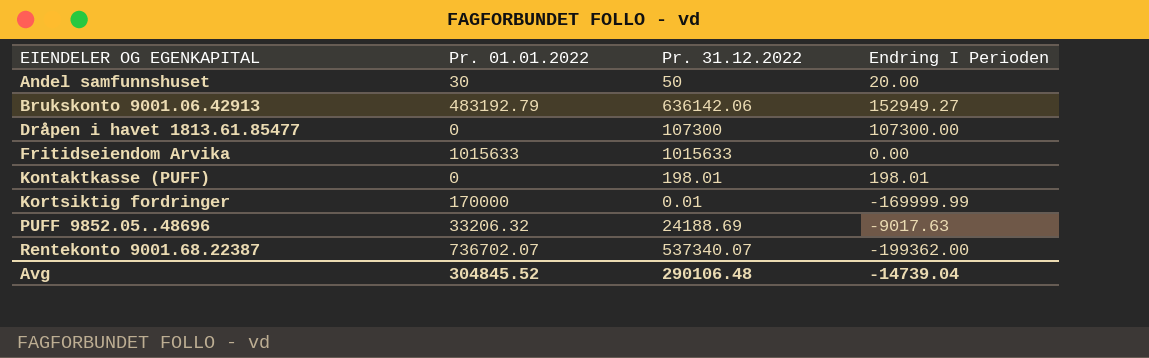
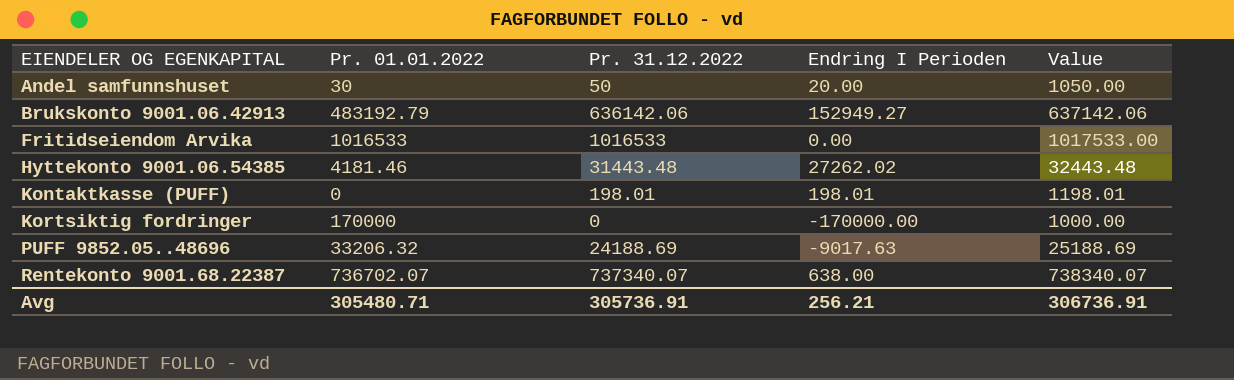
column Value | formula: none -> [Pr. 31.12.2022] + 1000
row Dråpen i havet 1813.61.85477: 0 | 107300 | 107300.00 -> none
Fritidseiendom Arvika | Pr. 01.01.2022: 1015633 -> 1016533
Fritidseiendom Arvika | Pr. 31.12.2022: 1015633 -> 1016533
row Hyttekonto 9001.06.54385: none -> 4181.46 | 31443.48 | 27262.02 | 32443.48
Kortsiktig fordringer | Pr. 31.12.2022: 0.01 -> 0
Kortsiktig fordringer | Endring I Perioden: -169999.99 -> -170000.00
Rentekonto 9001.68.22387 | Pr. 31.12.2022: 537340.07 -> 737340.07
Rentekonto 9001.68.22387 | Endring I Perioden: -199362.00 -> 638.00
Avg | Pr. 01.01.2022: 304845.52 -> 305480.71
Avg | Pr. 31.12.2022: 290106.48 -> 305736.91
Avg | Endring I Perioden: -14739.04 -> 256.21

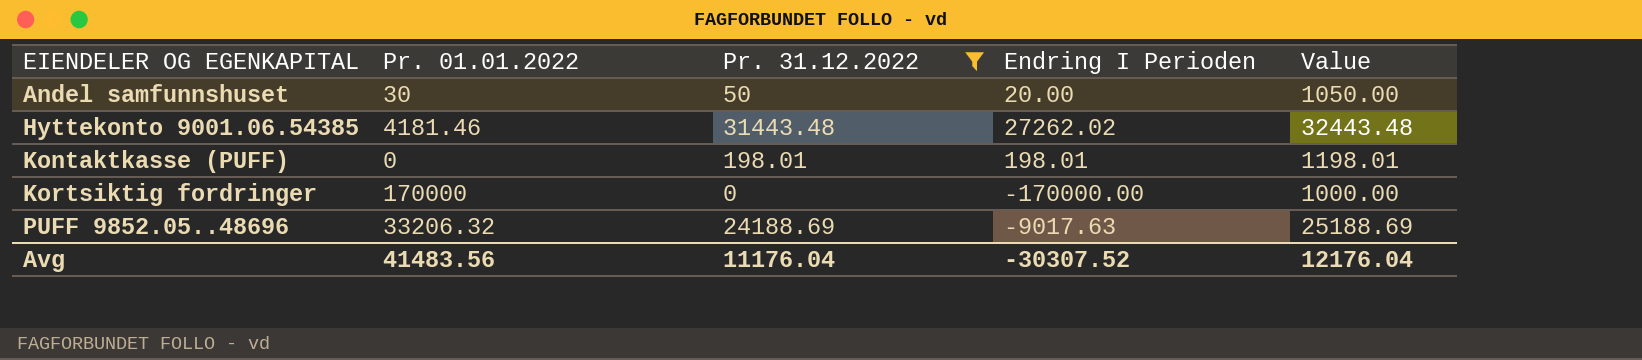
filter: none -> Pr. 31.12.2022 <= 31443.48
Avg | Pr. 01.01.2022: 305480.71 -> 41483.56
Avg | Pr. 31.12.2022: 305736.91 -> 11176.04
Avg | Endring I Perioden: 256.21 -> -30307.52
Avg | Value: 306736.91 -> 12176.04

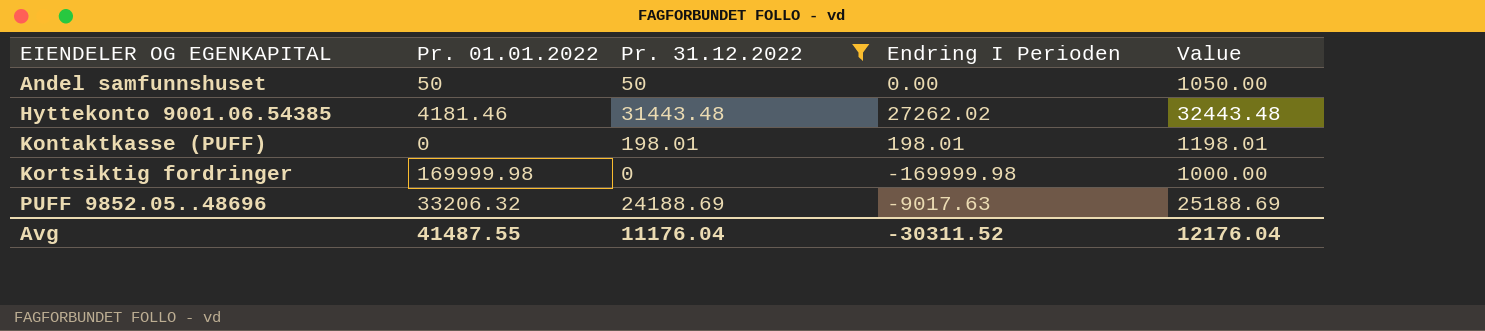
Andel samfunnshuset | Pr. 01.01.2022: 30 -> 50
Andel samfunnshuset | Endring I Perioden: 20.00 -> 0.00
Kortsiktig fordringer | Pr. 01.01.2022: 170000 -> 169999.98
Kortsiktig fordringer | Endring I Perioden: -170000.00 -> -169999.98
Avg | Pr. 01.01.2022: 41483.56 -> 41487.55
Avg | Endring I Perioden: -30307.52 -> -30311.52

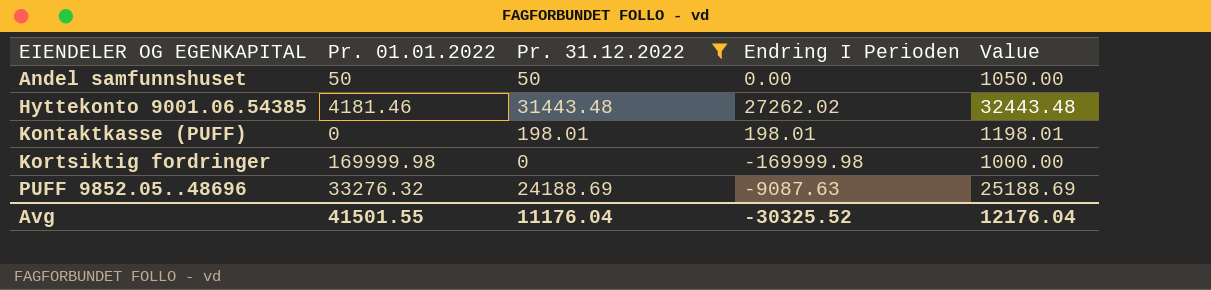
PUFF 9852.05..48696 | Pr. 01.01.2022: 33206.32 -> 33276.32
PUFF 9852.05..48696 | Endring I Perioden: -9017.63 -> -9087.63
Avg | Pr. 01.01.2022: 41487.55 -> 41501.55
Avg | Endring I Perioden: -30311.52 -> -30325.52

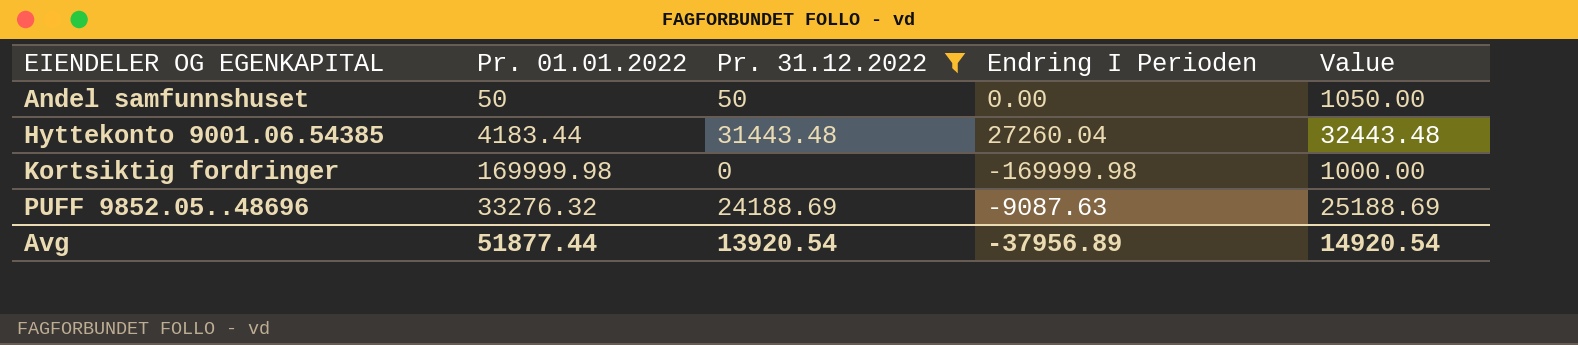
row Kontaktkasse (PUFF): 0 | 198.01 | 198.01 | 1198.01 -> none
Hyttekonto 9001.06.54385 | Pr. 01.01.2022: 4181.46 -> 4183.44
Hyttekonto 9001.06.54385 | Endring I Perioden: 27262.02 -> 27260.04
Avg | Pr. 01.01.2022: 41501.55 -> 51877.44
Avg | Pr. 31.12.2022: 11176.04 -> 13920.54
Avg | Endring I Perioden: -30325.52 -> -37956.89
Avg | Value: 12176.04 -> 14920.54

